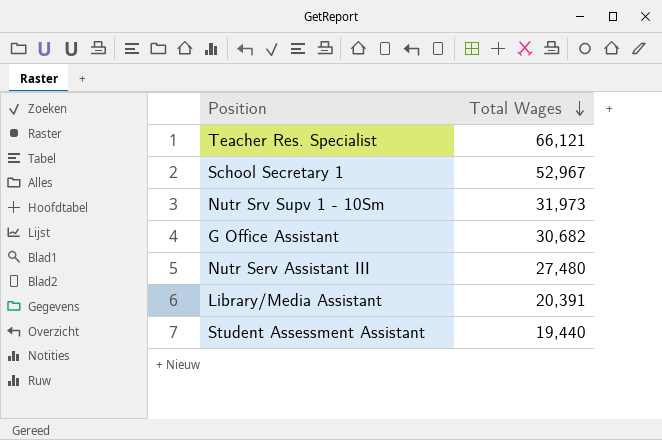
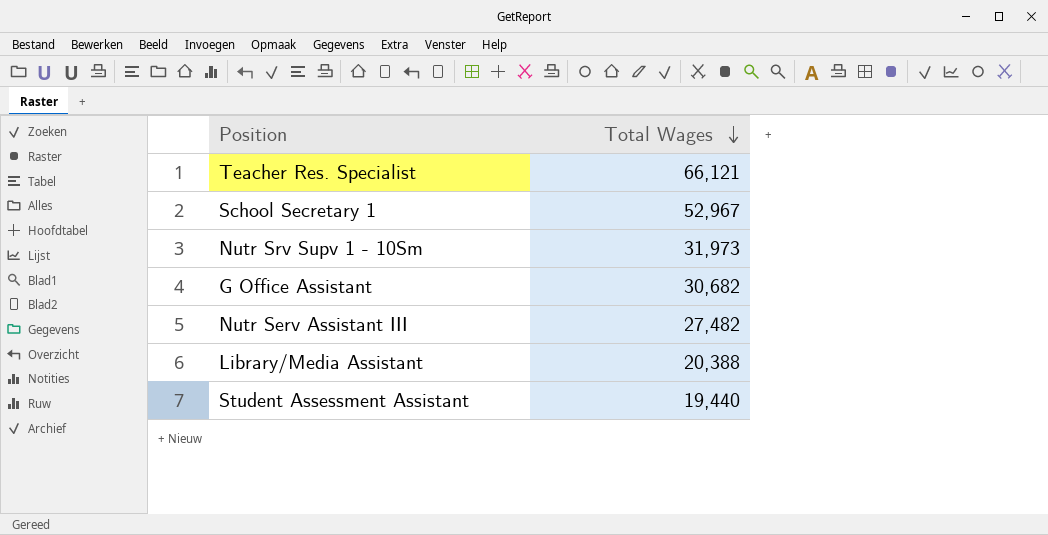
Nutr Serv Assistant III | Total Wages: 27,480 -> 27,482
Library/Media Assistant | Total Wages: 20,391 -> 20,388

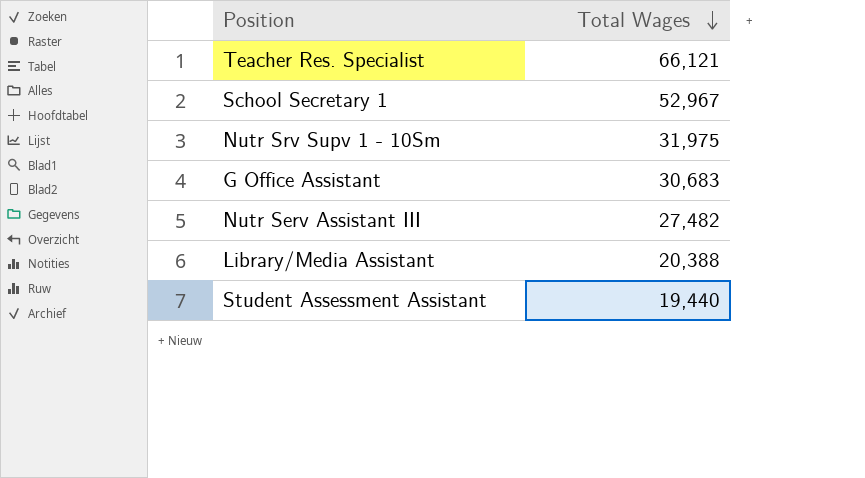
Nutr Srv Supv 1 - 10Sm | Total Wages: 31,973 -> 31,975
G Office Assistant | Total Wages: 30,682 -> 30,683

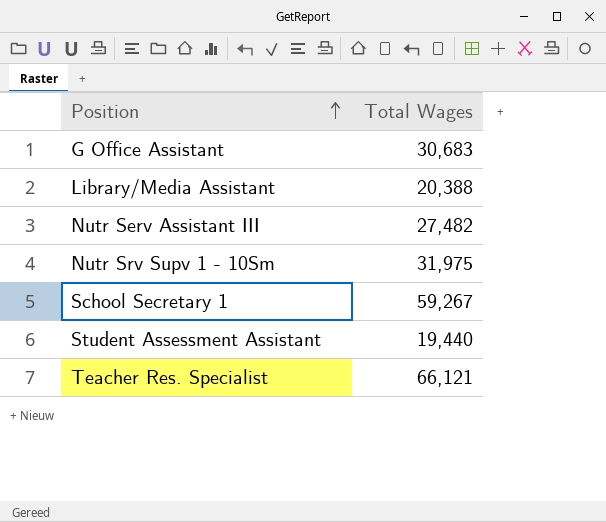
row order: Total Wages descending -> Position ascending
School Secretary 1 | Total Wages: 52,967 -> 59,267

